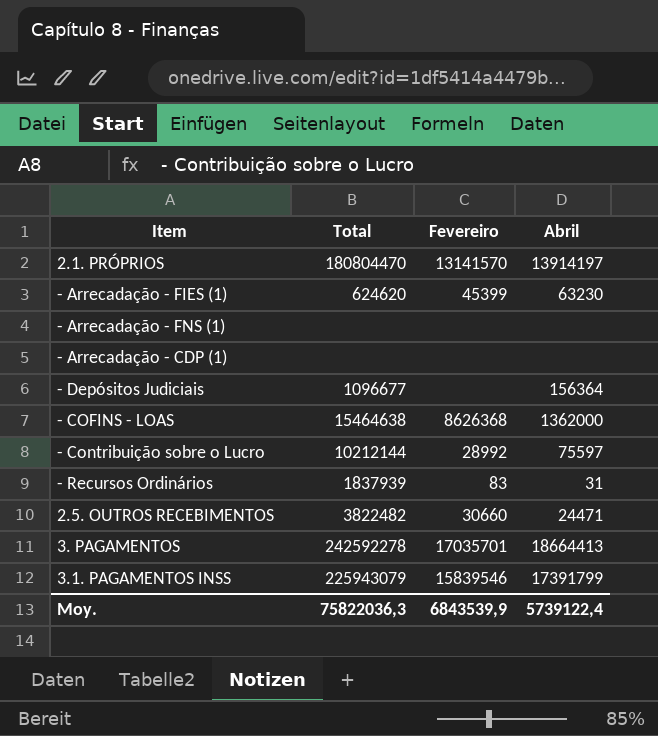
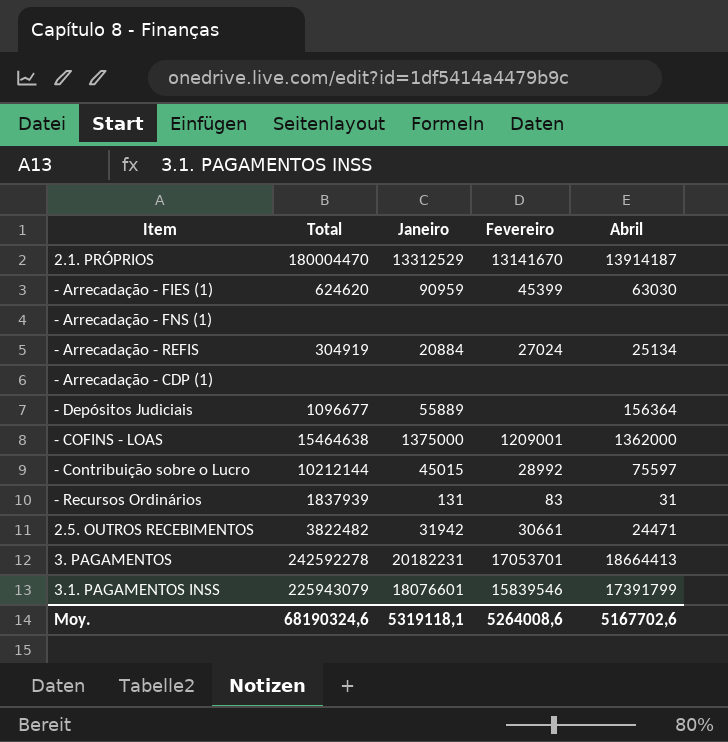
column Janeiro | position: none -> 3
2.1. PRÓPRIOS | Total: 180804470 -> 180004470
2.1. PRÓPRIOS | Fevereiro: 13141570 -> 13141670
2.1. PRÓPRIOS | Abril: 13914197 -> 13914187
- Arrecadação - FIES (1) | Abril: 63230 -> 63030
row - Arrecadação - REFIS: none -> 304919 | 20884 | 27024 | 25134
- COFINS - LOAS | Fevereiro: 8626368 -> 1209001
2.5. OUTROS RECEBIMENTOS | Fevereiro: 30660 -> 30661
3. PAGAMENTOS | Fevereiro: 17035701 -> 17053701
Moy. | Total: 75822036,3 -> 68190324,6
Moy. | Fevereiro: 6843539,9 -> 5264008,6
Moy. | Abril: 5739122,4 -> 5167702,6

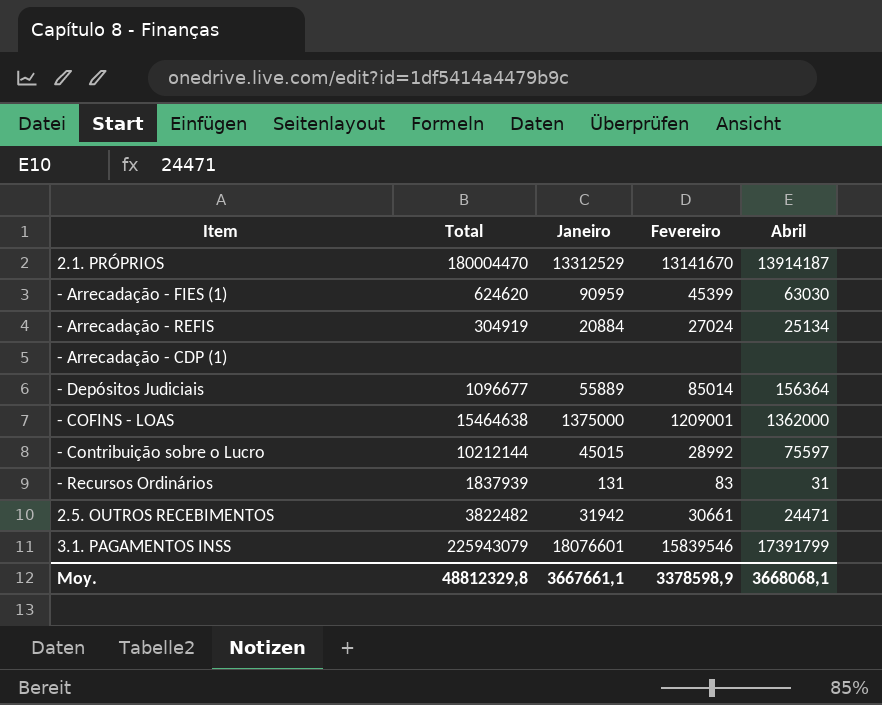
row - Arrecadação - FNS (1): none | none | none | none -> none
row 3. PAGAMENTOS: 242592278 | 20182231 | 17053701 | 18664413 -> none
- Depósitos Judiciais | Fevereiro: none -> 85014
Moy. | Total: 68190324,6 -> 48812329,8
Moy. | Janeiro: 5319118,1 -> 3667661,1
Moy. | Fevereiro: 5264008,6 -> 3378598,9
Moy. | Abril: 5167702,6 -> 3668068,1

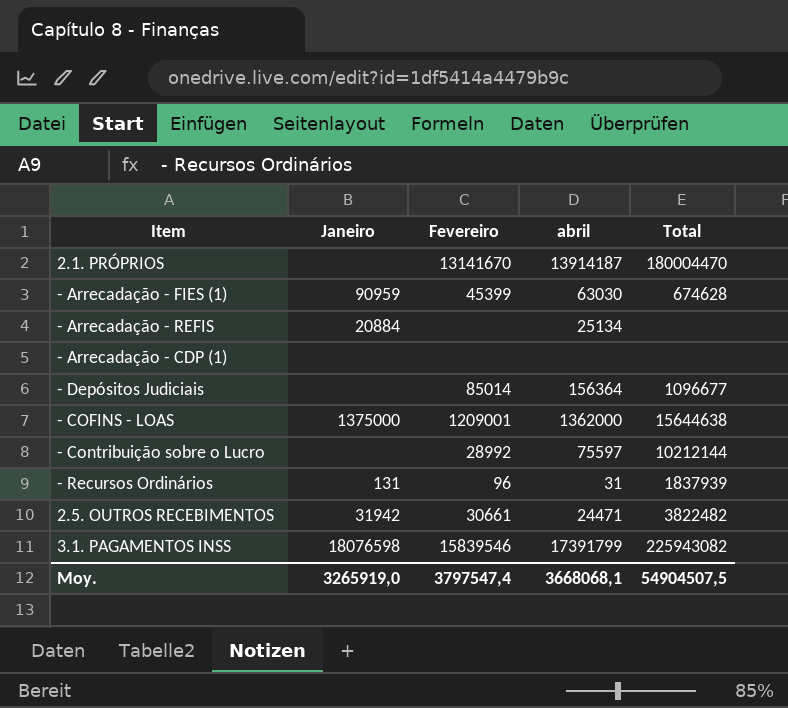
column name: Abril -> abril
column Total | position: 2 -> 5
2.1. PRÓPRIOS | Janeiro: 13312529 -> none
- Arrecadação - FIES (1) | Total: 624620 -> 674628
- Arrecadação - REFIS | Fevereiro: 27024 -> none
- Arrecadação - REFIS | Total: 304919 -> none
- Depósitos Judiciais | Janeiro: 55889 -> none
- COFINS - LOAS | Total: 15464638 -> 15644638
- Contribuição sobre o Lucro | Janeiro: 45015 -> none
- Recursos Ordinários | Fevereiro: 83 -> 96
3.1. PAGAMENTOS INSS | Janeiro: 18076601 -> 18076598
3.1. PAGAMENTOS INSS | Total: 225943079 -> 225943082
Moy. | Janeiro: 3667661,1 -> 3265919,0
Moy. | Fevereiro: 3378598,9 -> 3797547,4
Moy. | Total: 48812329,8 -> 54904507,5

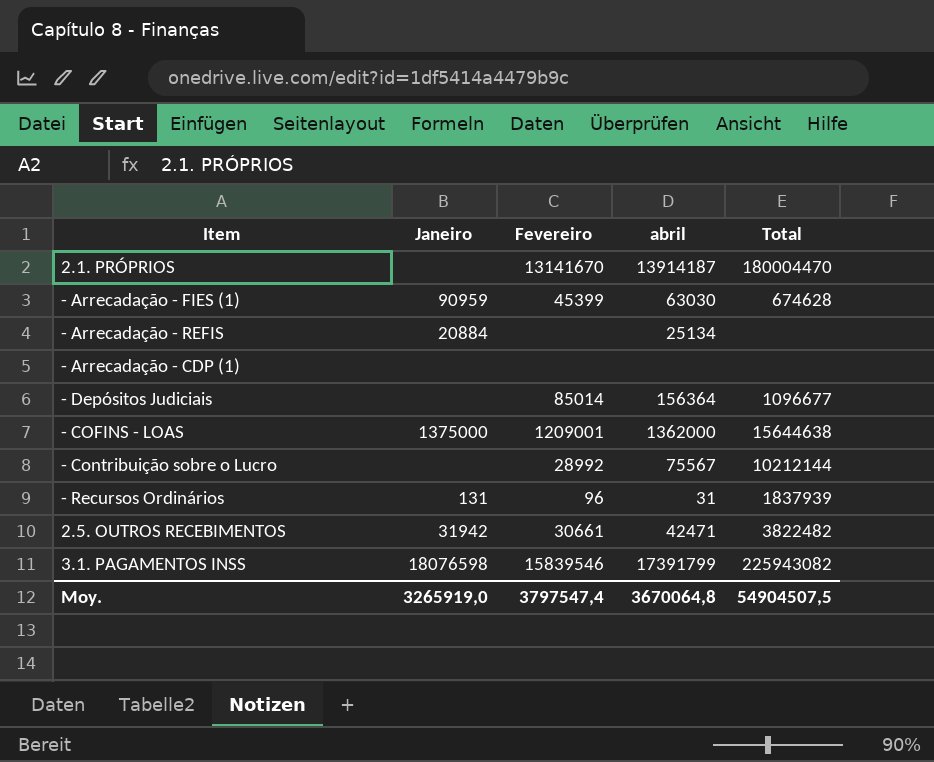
- Contribuição sobre o Lucro | abril: 75597 -> 75567
2.5. OUTROS RECEBIMENTOS | abril: 24471 -> 42471
Moy. | abril: 3668068,1 -> 3670064,8

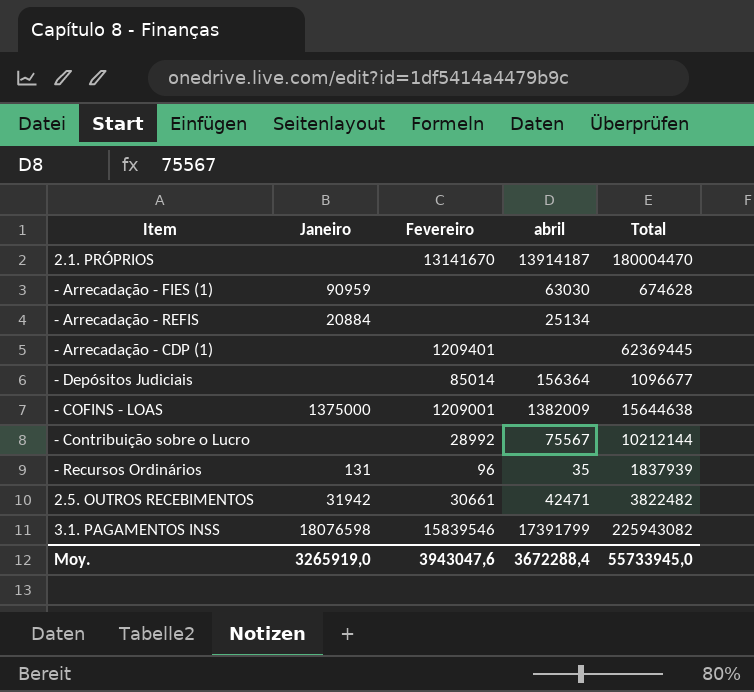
- Arrecadação - FIES (1) | Fevereiro: 45399 -> none
- Arrecadação - CDP (1) | Fevereiro: none -> 1209401
- Arrecadação - CDP (1) | Total: none -> 62369445
- COFINS - LOAS | abril: 1362000 -> 1382009
- Recursos Ordinários | abril: 31 -> 35
Moy. | Fevereiro: 3797547,4 -> 3943047,6
Moy. | abril: 3670064,8 -> 3672288,4
Moy. | Total: 54904507,5 -> 55733945,0

